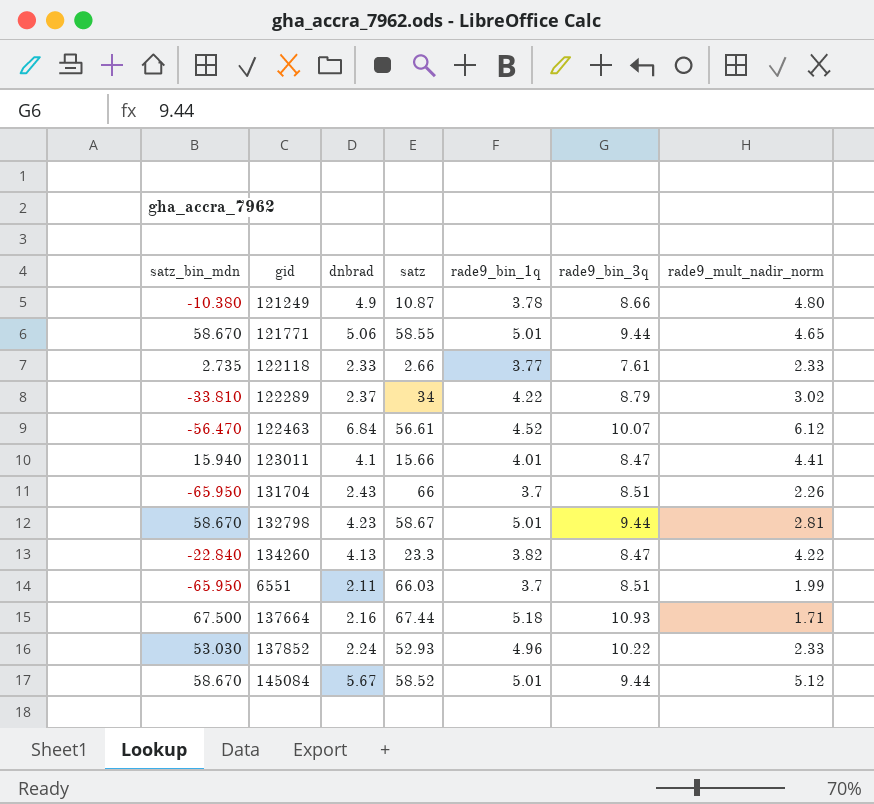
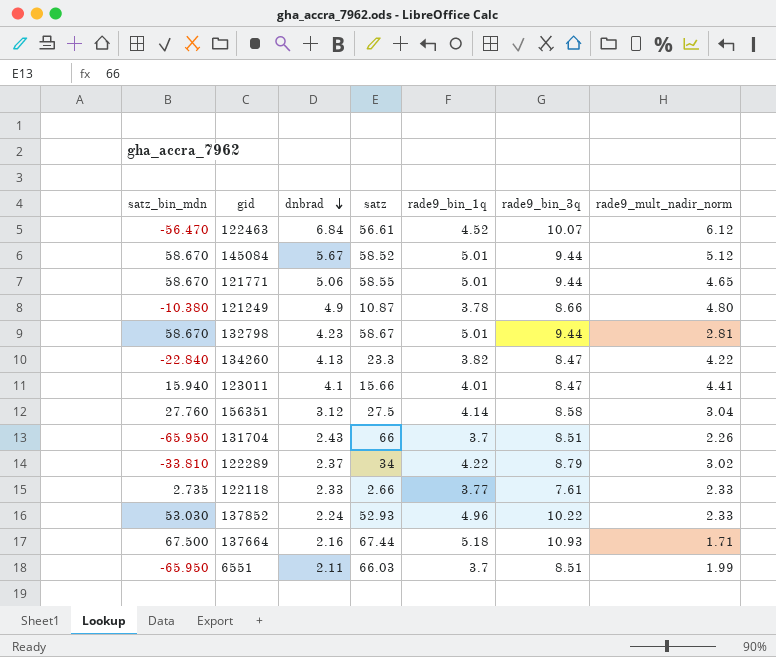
row order: none -> dnbrad descending
row 156351: none -> 27.760 | 3.12 | 27.5 | 4.14 | 8.58 | 3.04

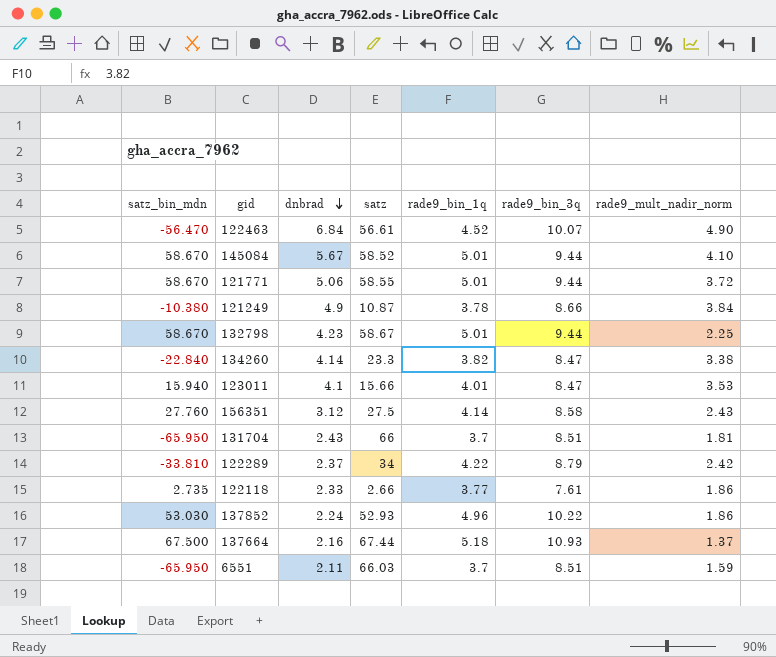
122463 | rade9_mult_nadir_norm: 6.12 -> 4.90
145084 | rade9_mult_nadir_norm: 5.12 -> 4.10
121771 | rade9_mult_nadir_norm: 4.65 -> 3.72
121249 | rade9_mult_nadir_norm: 4.80 -> 3.84
132798 | rade9_mult_nadir_norm: 2.81 -> 2.25
134260 | dnbrad: 4.13 -> 4.14
134260 | rade9_mult_nadir_norm: 4.22 -> 3.38
123011 | rade9_mult_nadir_norm: 4.41 -> 3.53
156351 | rade9_mult_nadir_norm: 3.04 -> 2.43
131704 | rade9_mult_nadir_norm: 2.26 -> 1.81
122289 | rade9_mult_nadir_norm: 3.02 -> 2.42
122118 | rade9_mult_nadir_norm: 2.33 -> 1.86
137852 | rade9_mult_nadir_norm: 2.33 -> 1.86
137664 | rade9_mult_nadir_norm: 1.71 -> 1.37
6551 | rade9_mult_nadir_norm: 1.99 -> 1.59

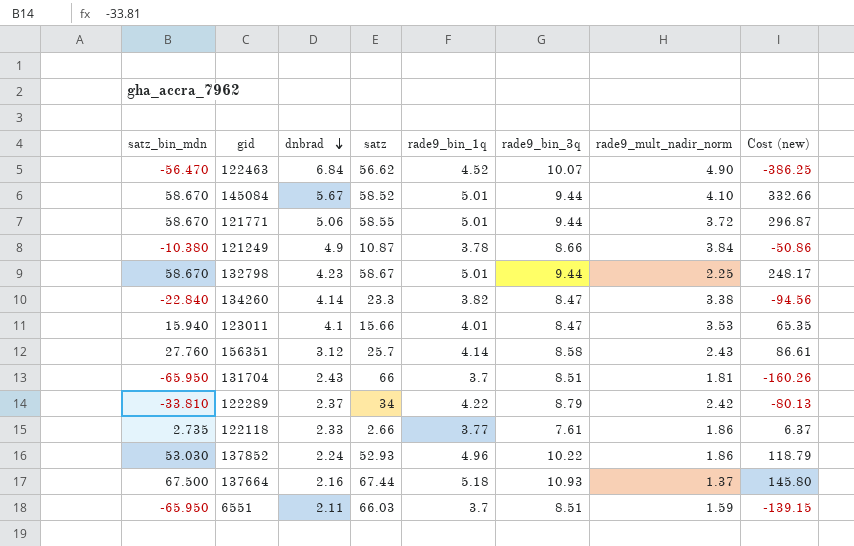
column Cost (new) | formula: none -> [satz_bin_mdn] * [dnbrad]
122463 | satz: 56.61 -> 56.62
156351 | satz: 27.5 -> 25.7

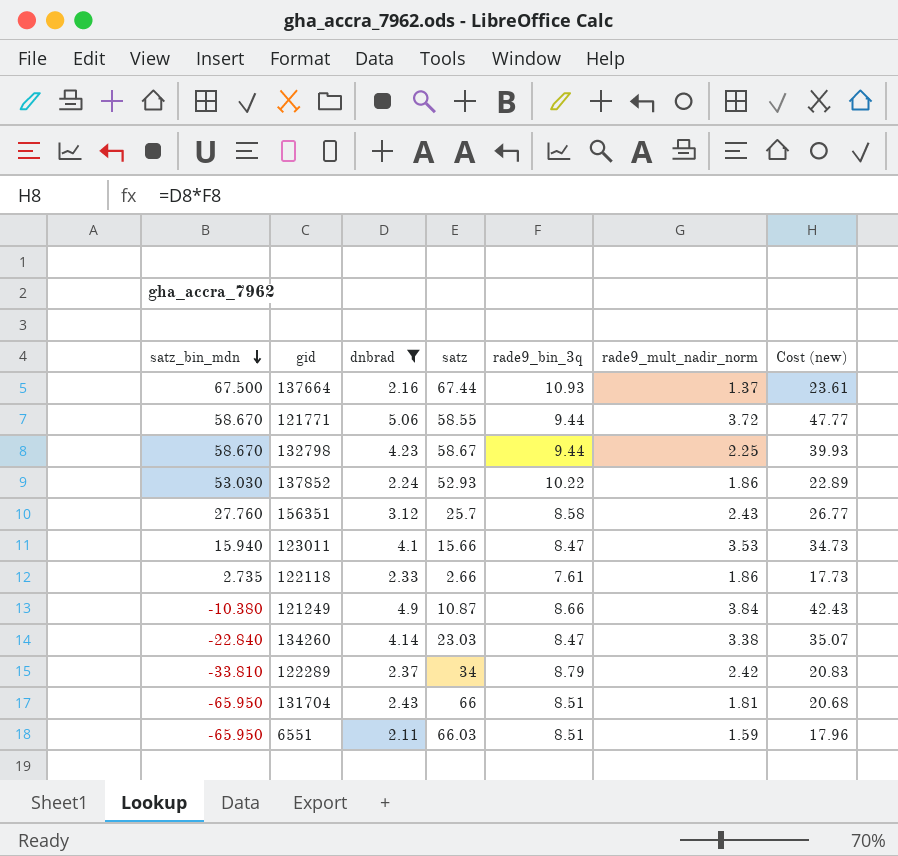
filter: none -> dnbrad <= 5.06
row order: dnbrad descending -> satz_bin_mdn descending
column rade9_bin_1q | position: 5 -> none
column Cost (new) | formula: [satz_bin_mdn] * [dnbrad] -> [dnbrad] * [rade9_bin_3q]
134260 | satz: 23.3 -> 23.03

